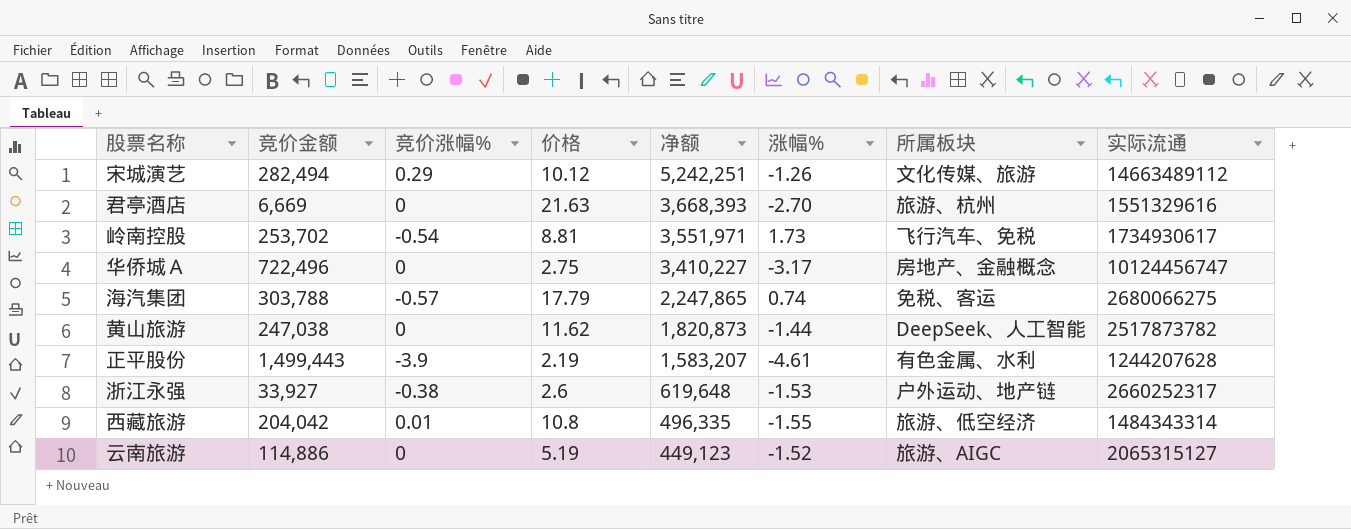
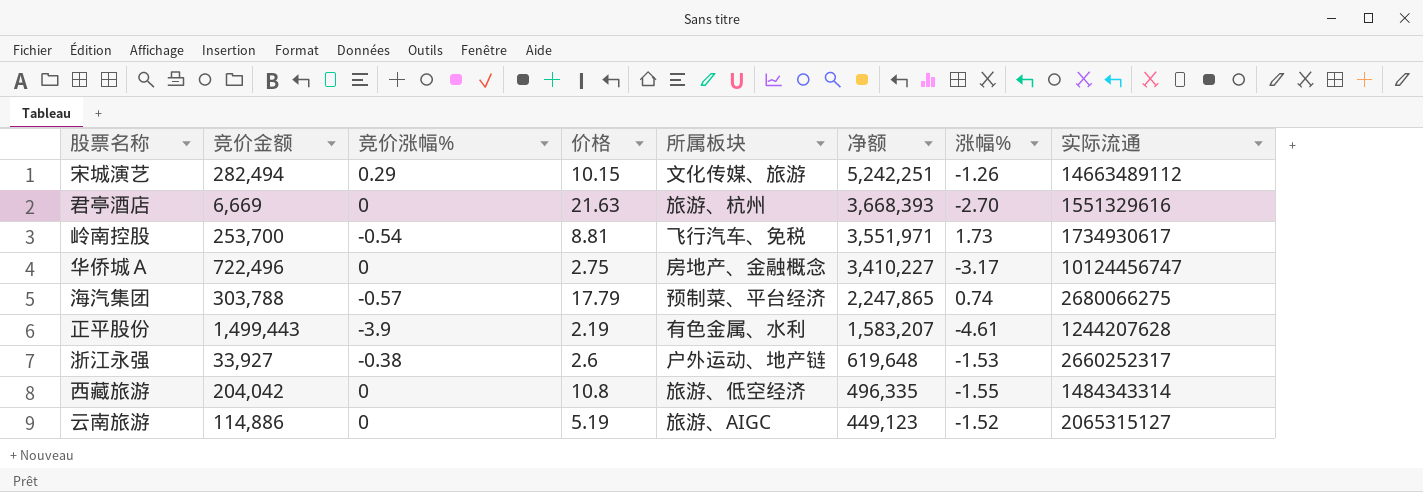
column 所属板块 | position: 7 -> 5
row 黄山旅游: 247,038 | 0 | 11.62 | 1,820,873 | -1.44 | DeepSeek、人工智能 | 2517873782 -> none
宋城演艺 | 价格: 10.12 -> 10.15
岭南控股 | 竞价金额: 253,702 -> 253,700
海汽集团 | 所属板块: 免税、客运 -> 预制菜、平台经济
西藏旅游 | 竞价涨幅%: 0.01 -> 0

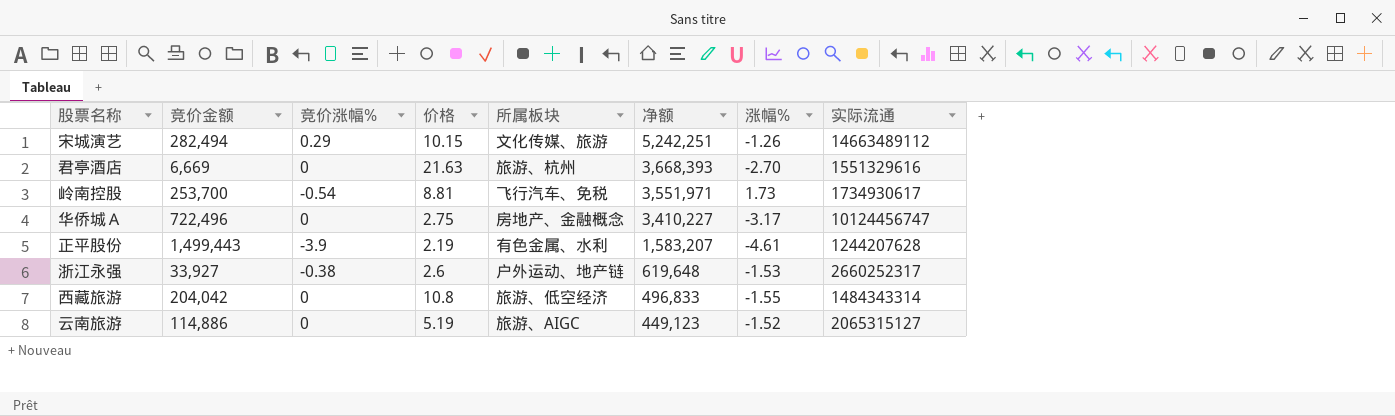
row 海汽集团: 303,788 | -0.57 | 17.79 | 预制菜、平台经济 | 2,247,865 | 0.74 | 2680066275 -> none
西藏旅游 | 净额: 496,335 -> 496,833

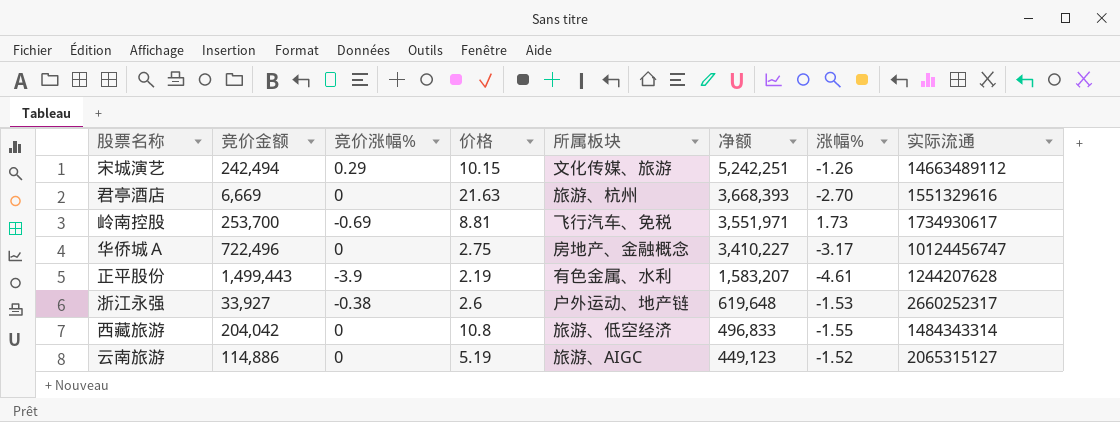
宋城演艺 | 竞价金额: 282,494 -> 242,494
岭南控股 | 竞价涨幅%: -0.54 -> -0.69

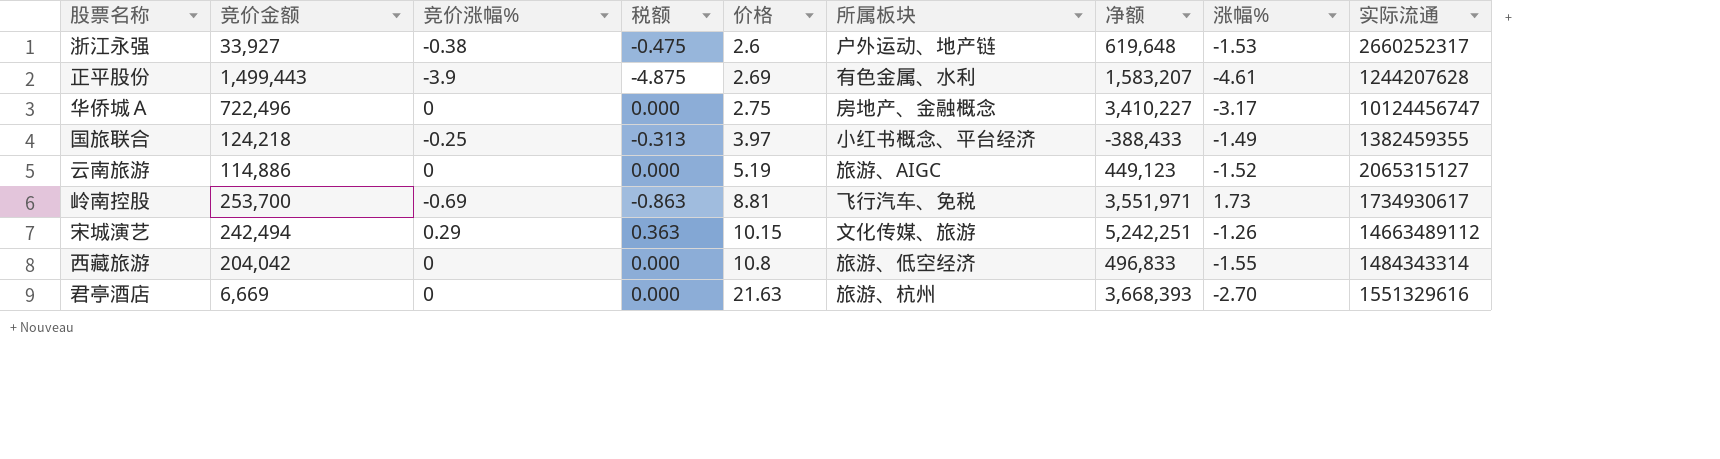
row order: 净额 descending -> 价格 ascending
column 税额 | formula: none -> [竞价涨幅%] * 1.25
正平股份 | 价格: 2.19 -> 2.69
row 国旅联合: none -> 124,218 | -0.25 | -0.313 | 3.97 | 小红书概念、平台经济 | -388,433 | -1.49 | 1382459355

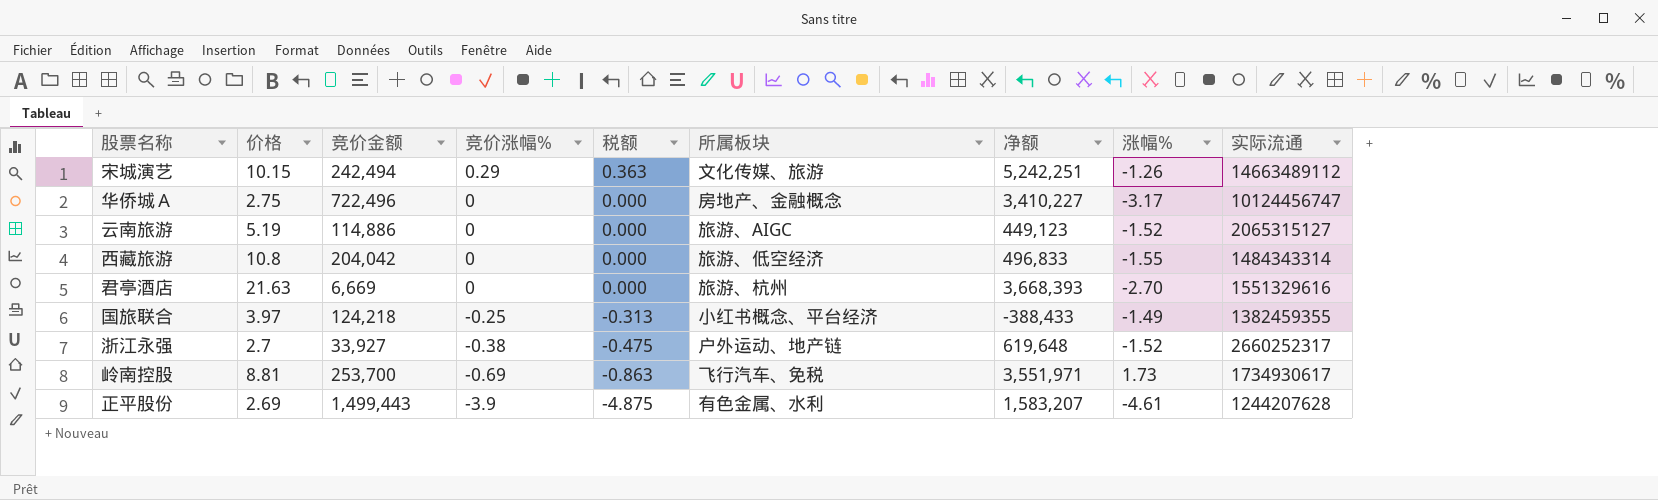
row order: 价格 ascending -> 竞价涨幅% descending
column 价格 | position: 5 -> 2
浙江永强 | 价格: 2.6 -> 2.7
浙江永强 | 涨幅%: -1.53 -> -1.52

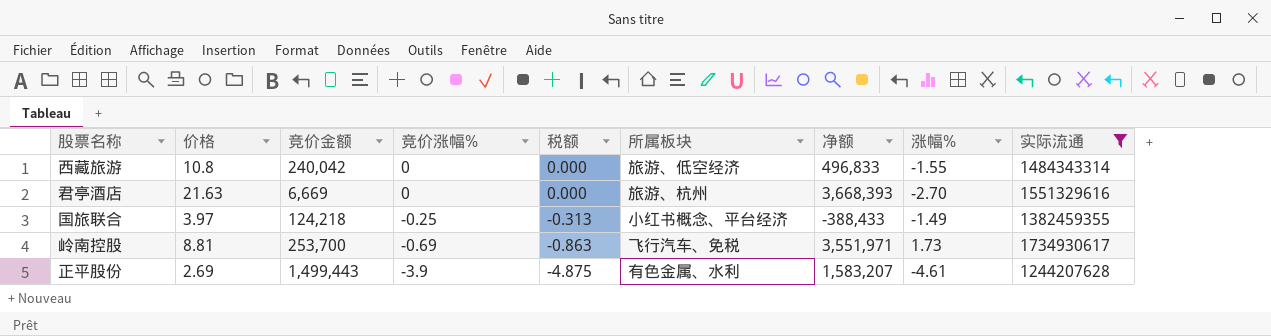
filter: none -> 实际流通 <= 1734930617
西藏旅游 | 竞价金额: 204,042 -> 240,042

